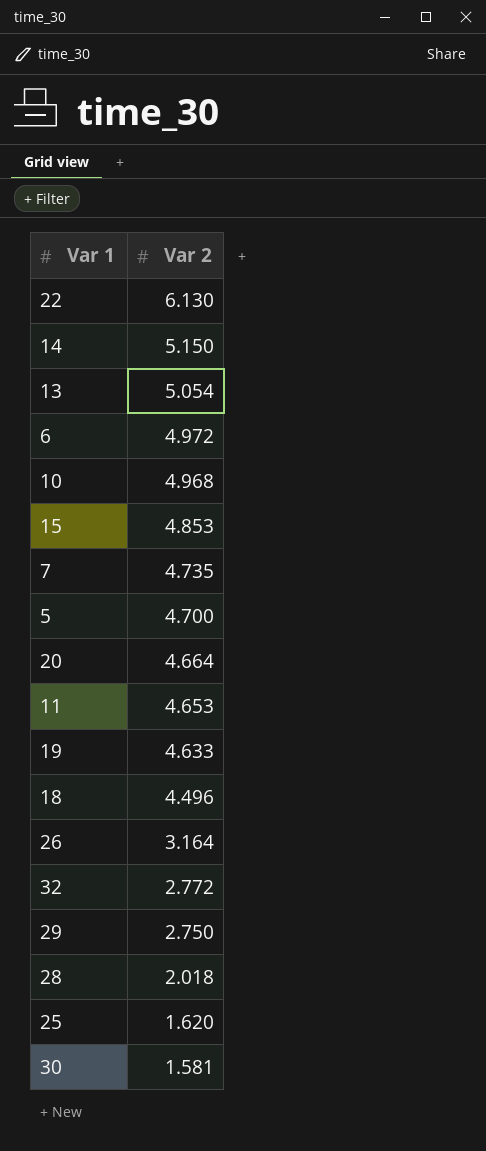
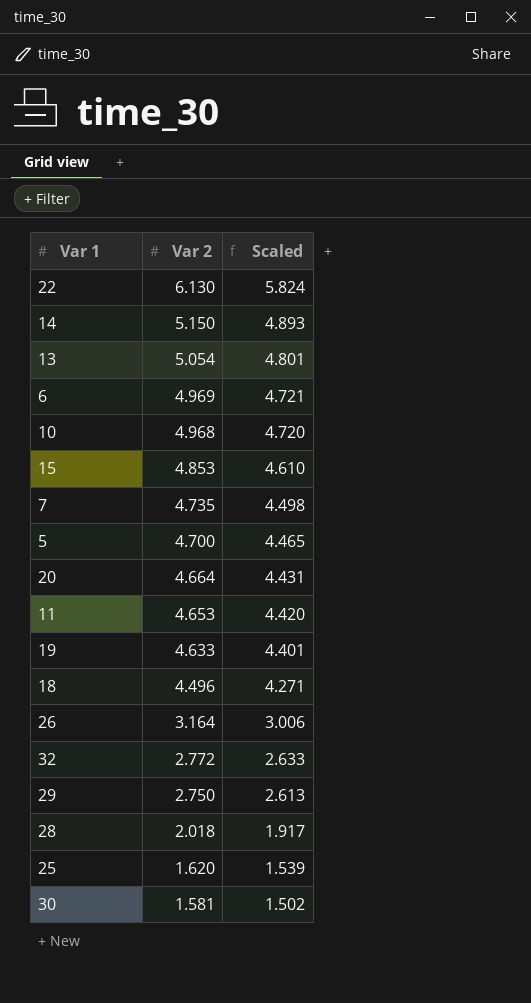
column Scaled | formula: none -> [Var 2] * 0.95
6 | Var 2: 4.972 -> 4.969

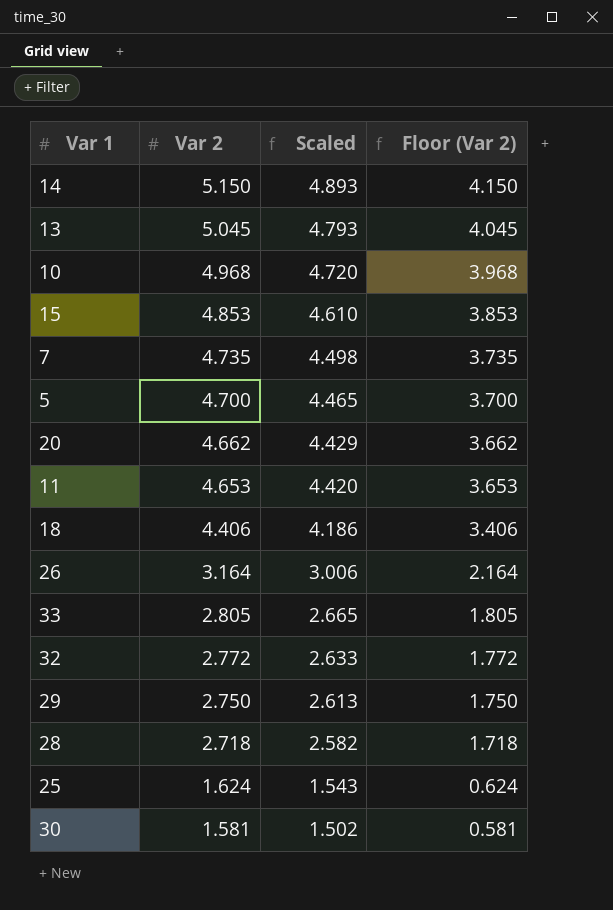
column Floor (Var 2) | formula: none -> [Var 2] - 1
row 22: 6.130 | 5.824 -> none
row 6: 4.969 | 4.721 -> none
row 19: 4.633 | 4.401 -> none
13 | Var 2: 5.054 -> 5.045
13 | Scaled: 4.801 -> 4.793
20 | Var 2: 4.664 -> 4.662
20 | Scaled: 4.431 -> 4.429
18 | Var 2: 4.496 -> 4.406
18 | Scaled: 4.271 -> 4.186
row 33: none -> 2.805 | 2.665 | 1.805
28 | Var 2: 2.018 -> 2.718
28 | Scaled: 1.917 -> 2.582
25 | Var 2: 1.620 -> 1.624
25 | Scaled: 1.539 -> 1.543

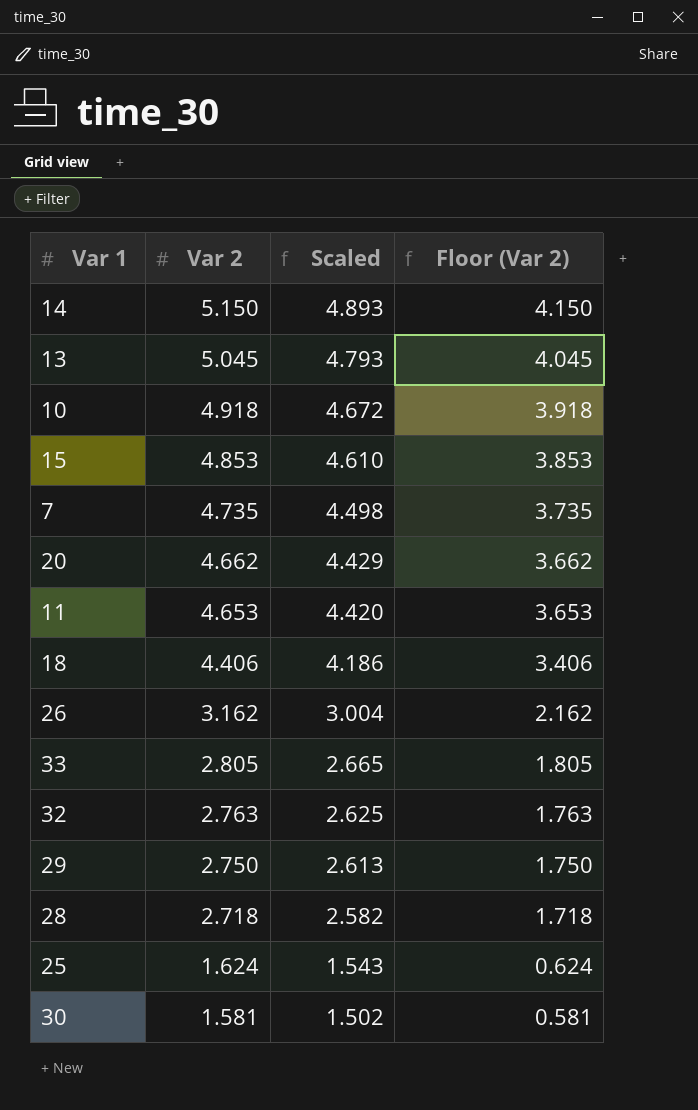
row 5: 4.700 | 4.465 | 3.700 -> none
10 | Var 2: 4.968 -> 4.918
10 | Scaled: 4.720 -> 4.672
10 | Floor (Var 2): 3.968 -> 3.918
26 | Var 2: 3.164 -> 3.162
26 | Scaled: 3.006 -> 3.004
26 | Floor (Var 2): 2.164 -> 2.162
32 | Var 2: 2.772 -> 2.763
32 | Scaled: 2.633 -> 2.625
32 | Floor (Var 2): 1.772 -> 1.763

